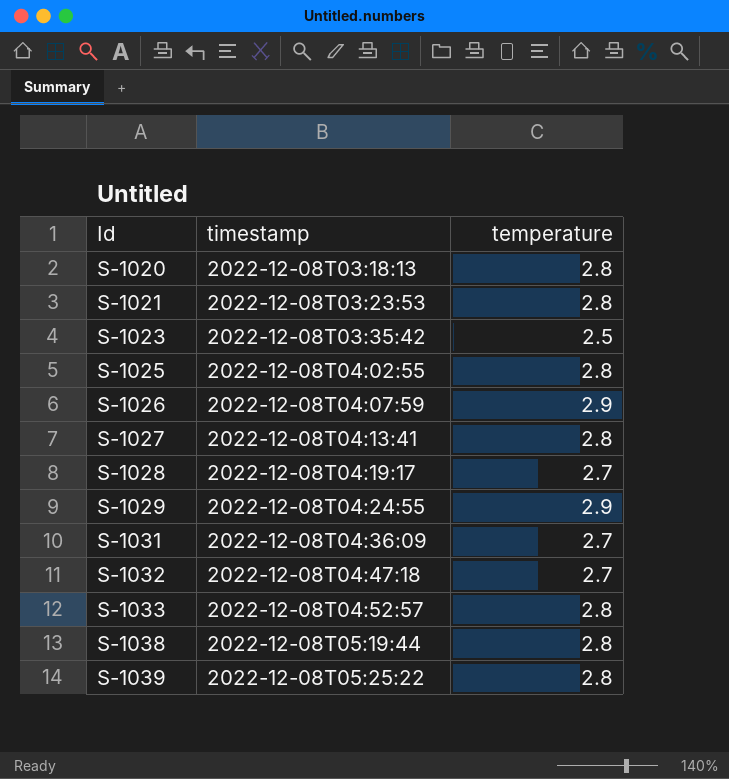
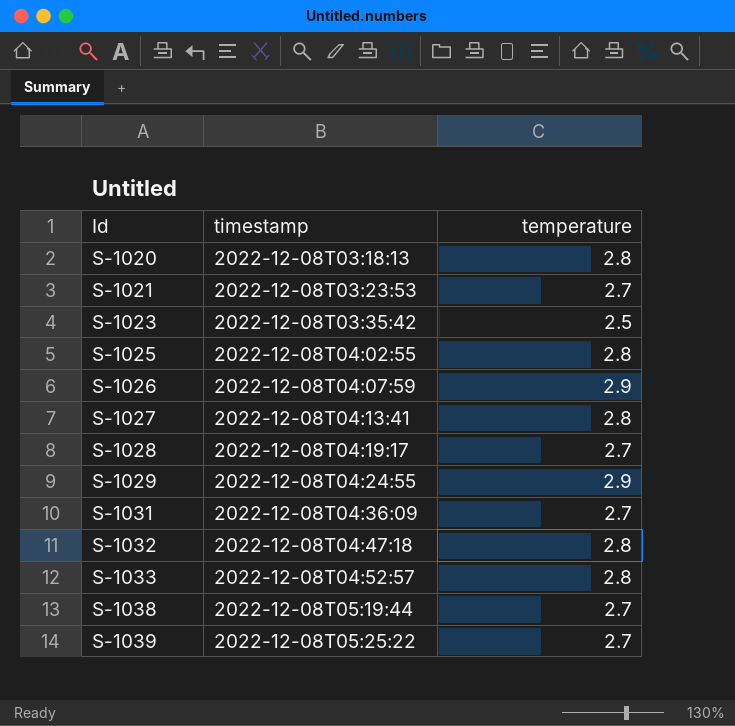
S-1021 | temperature: 2.8 -> 2.7
S-1032 | temperature: 2.7 -> 2.8
S-1038 | temperature: 2.8 -> 2.7
S-1039 | temperature: 2.8 -> 2.7

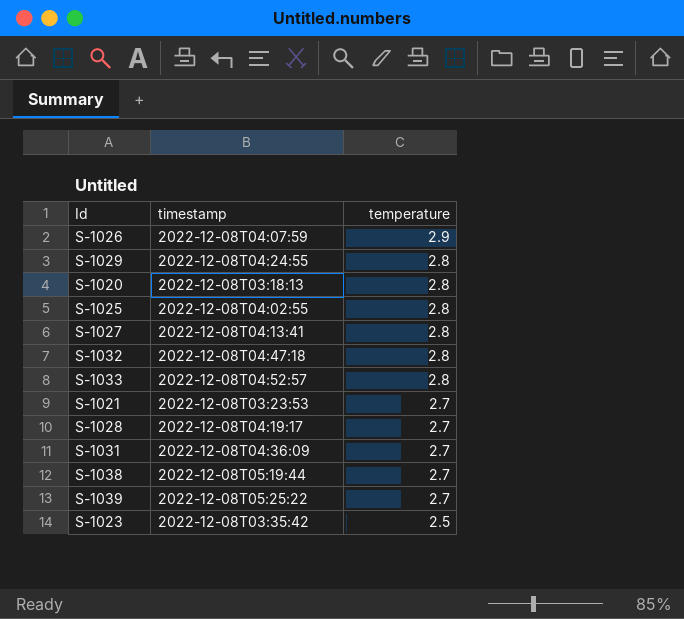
row order: Id ascending -> temperature descending
S-1029 | temperature: 2.9 -> 2.8

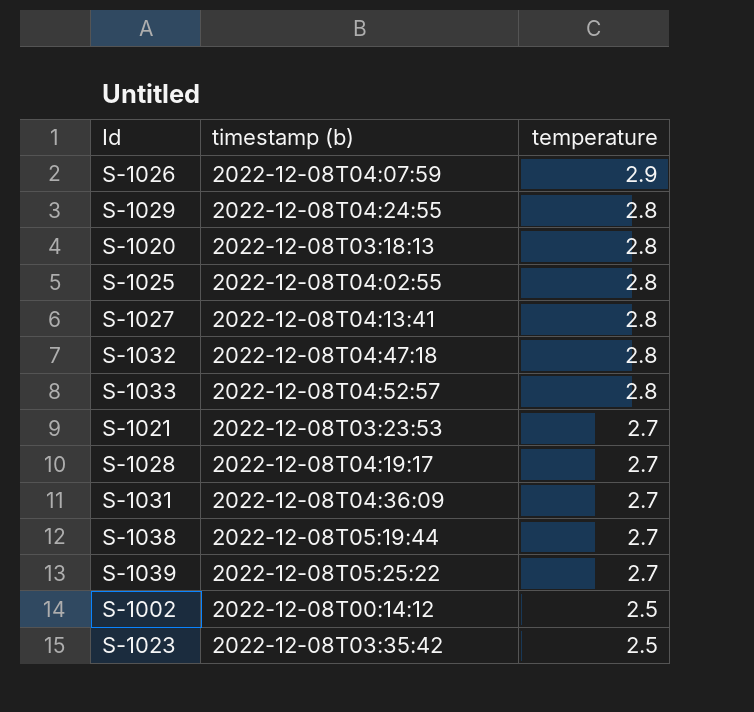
column name: timestamp -> timestamp (b)
row S-1002: none -> 2022-12-08T00:14:12 | 2.5

